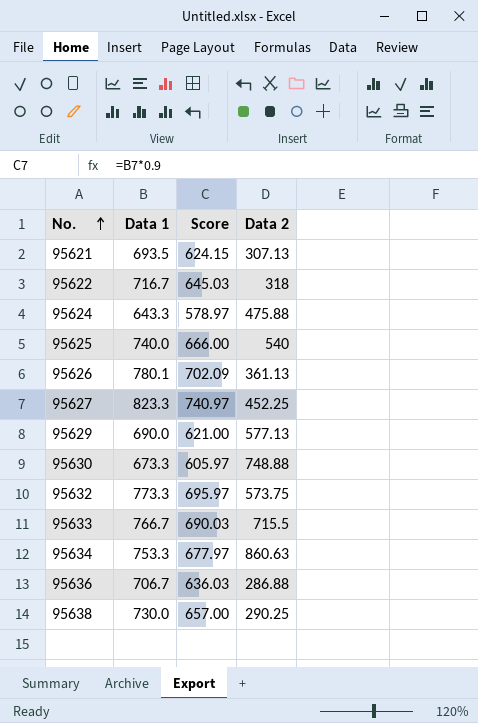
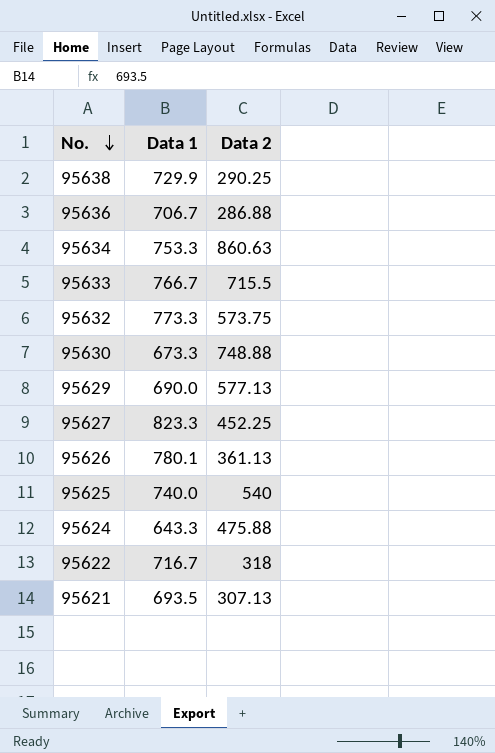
row order: No. ascending -> No. descending
column Score | formula: [Data 1] * 0.9 -> none
95638 | Data 1: 730.0 -> 729.9

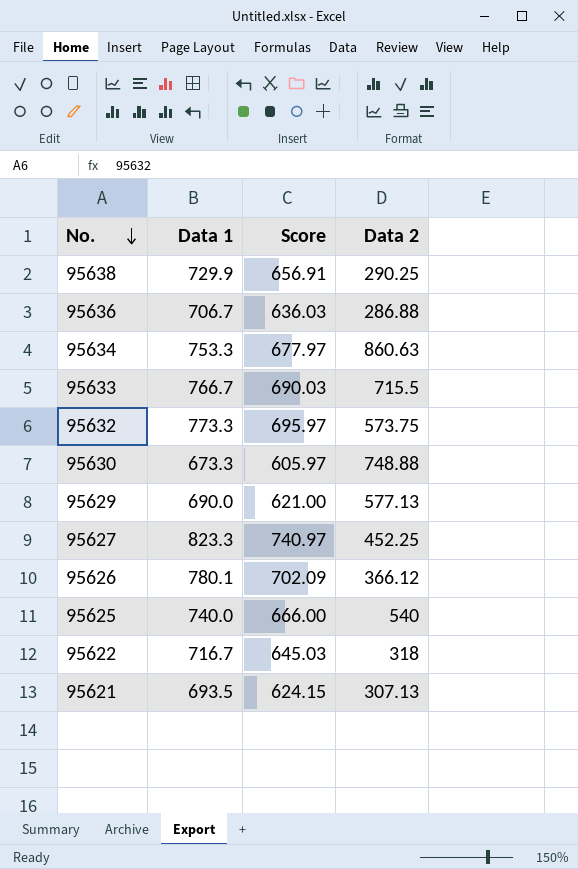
column Score | formula: none -> [Data 1] * 0.9
row 95624: 643.3 | 475.88 -> none
95626 | Data 2: 361.13 -> 366.12

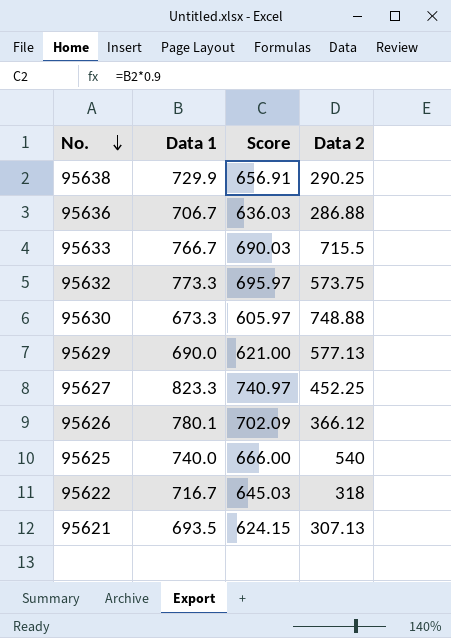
row 95634: 753.3 | 677.97 | 860.63 -> none

